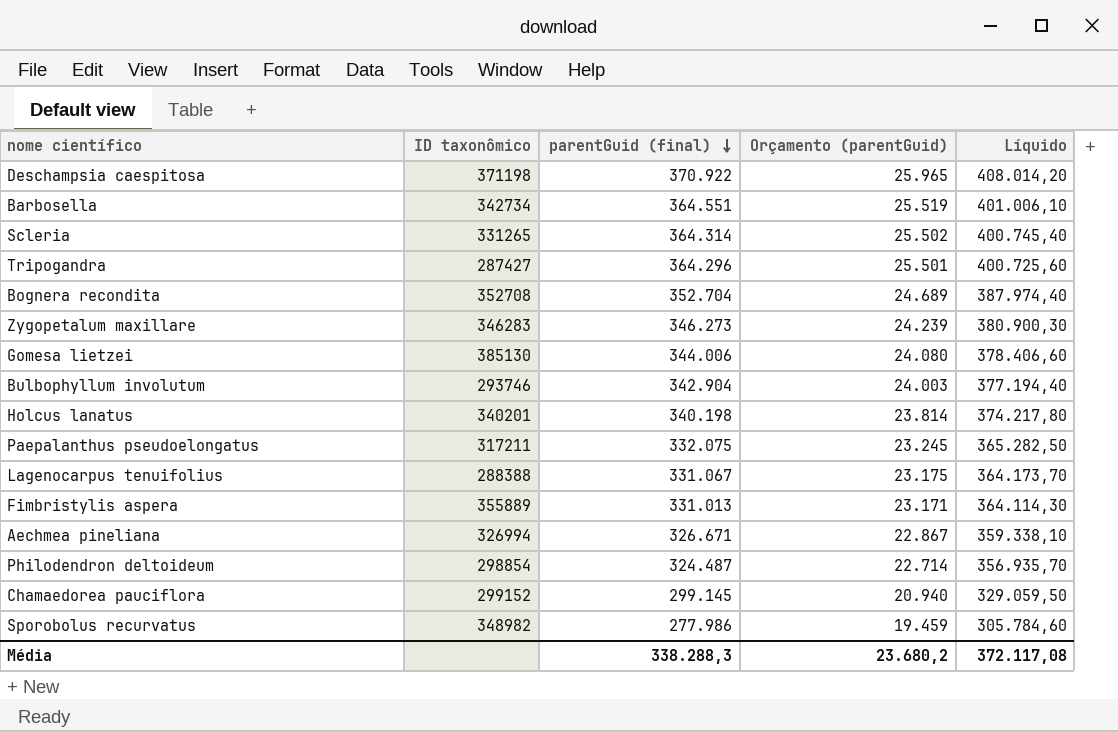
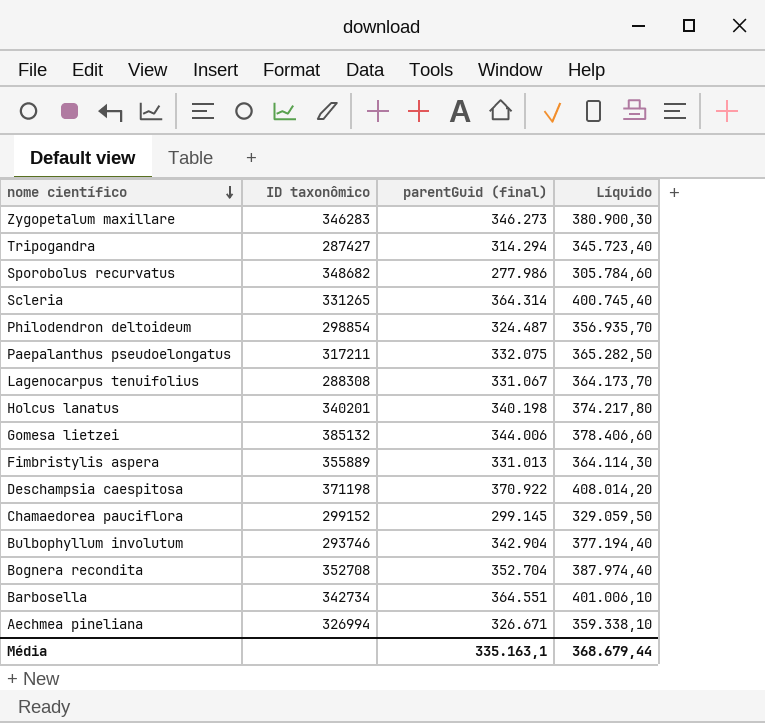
row order: parentGuid (final) descending -> nome científico descending
column Orçamento (parentGuid) | formula: [parentGuid (final)] * 0,07 -> none
Tripogandra | parentGuid (final): 364.296 -> 314.294
Tripogandra | Líquido: 400.725,60 -> 345.723,40
Sporobolus recurvatus | ID taxonômico: 348982 -> 348682
Lagenocarpus tenuifolius | ID taxonômico: 288388 -> 288308
Gomesa lietzei | ID taxonômico: 385130 -> 385132
Média | parentGuid (final): 338.288,3 -> 335.163,1
Média | Líquido: 372.117,08 -> 368.679,44

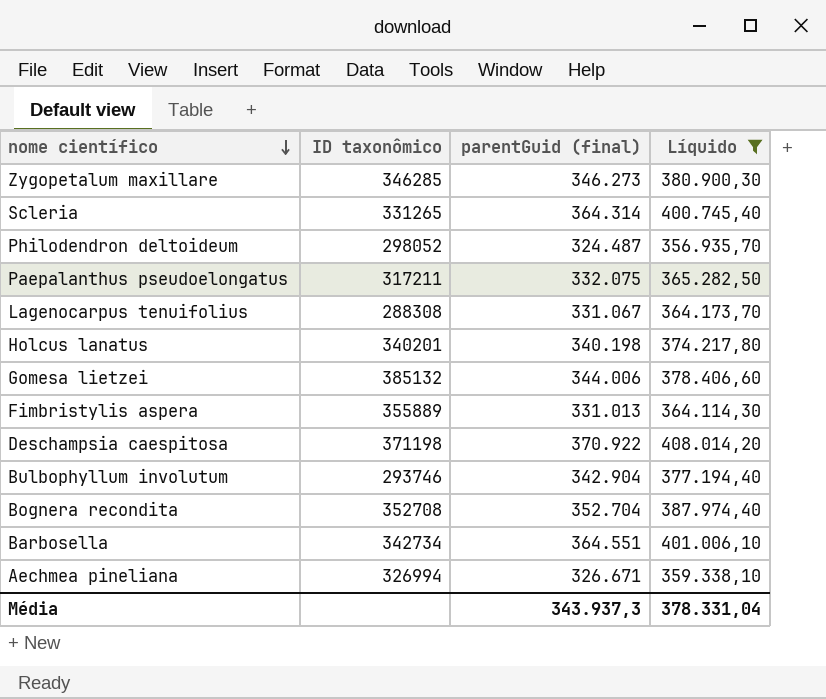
filter: none -> Líquido >= 356.935,70
Zygopetalum maxillare | ID taxonômico: 346283 -> 346285
Philodendron deltoideum | ID taxonômico: 298854 -> 298052
Média | parentGuid (final): 335.163,1 -> 343.937,3
Média | Líquido: 368.679,44 -> 378.331,04

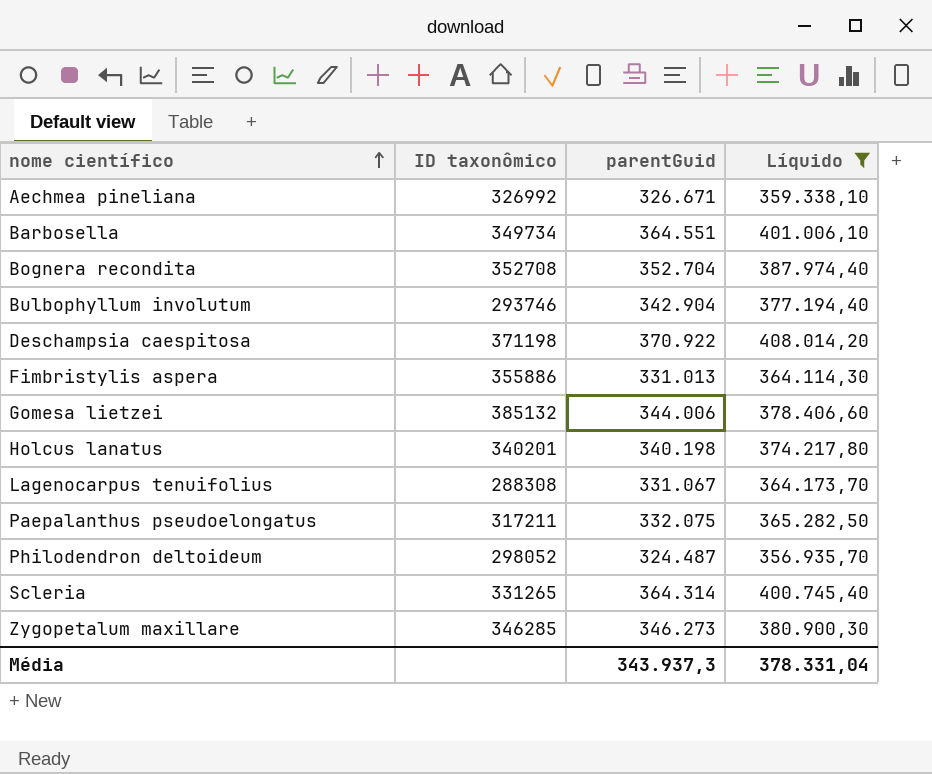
row order: nome científico descending -> nome científico ascending
column name: parentGuid (final) -> parentGuid
Aechmea pineliana | ID taxonômico: 326994 -> 326992
Barbosella | ID taxonômico: 342734 -> 349734
Fimbristylis aspera | ID taxonômico: 355889 -> 355886

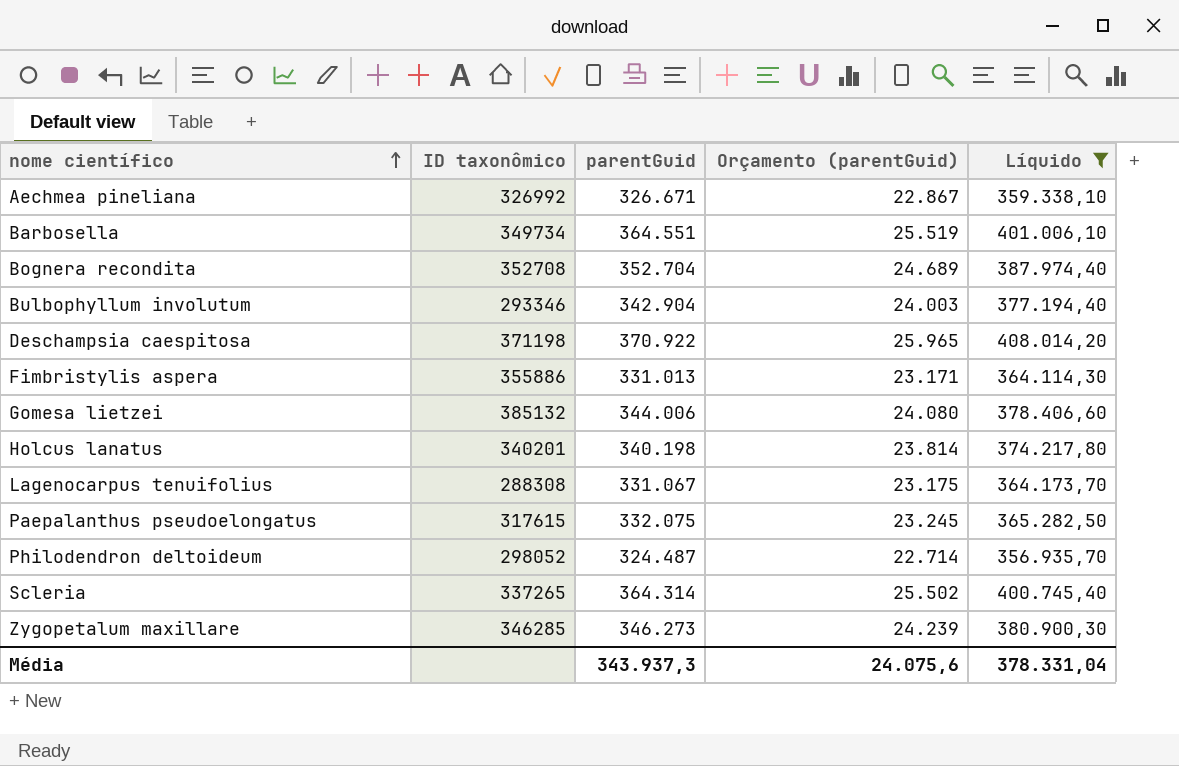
column Orçamento (parentGuid) | formula: none -> [parentGuid] * 0,07
Bulbophyllum involutum | ID taxonômico: 293746 -> 293346
Paepalanthus pseudoelongatus | ID taxonômico: 317211 -> 317615
Scleria | ID taxonômico: 331265 -> 337265

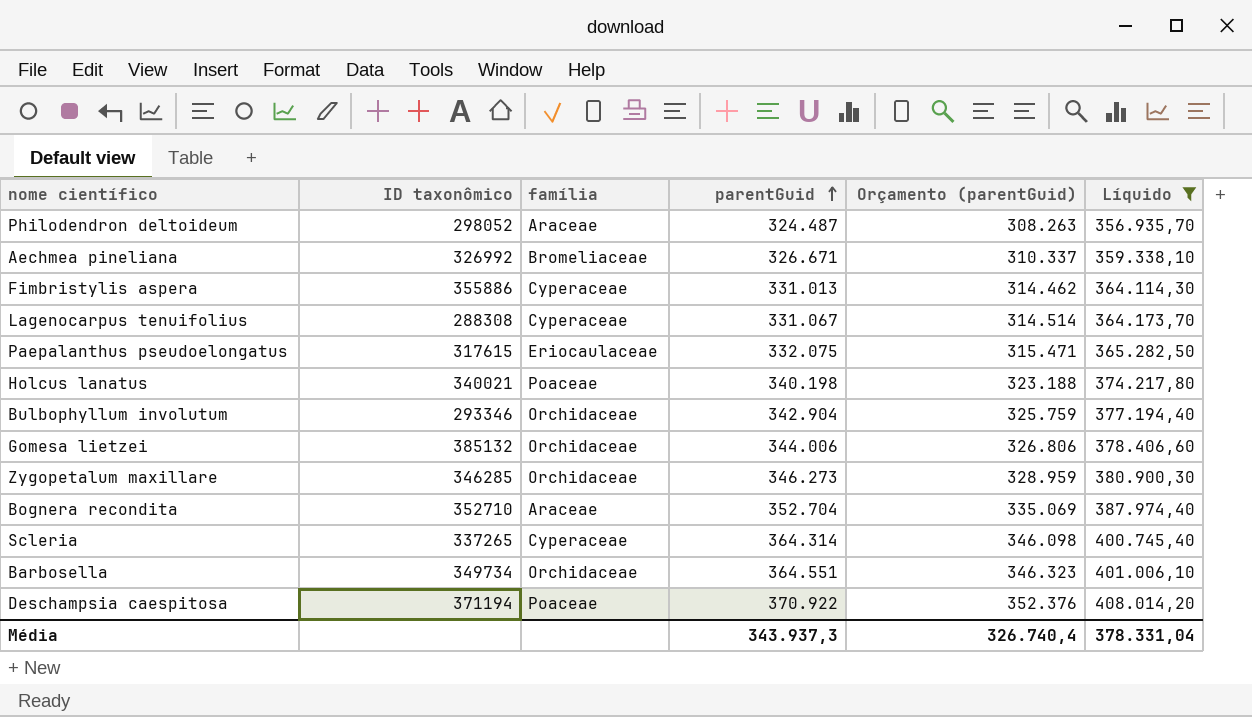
row order: nome científico ascending -> parentGuid ascending
column família | position: none -> 3
column Orçamento (parentGuid) | formula: [parentGuid] * 0,07 -> [parentGuid] * 0,95
Holcus lanatus | ID taxonômico: 340201 -> 340021
Bognera recondita | ID taxonômico: 352708 -> 352710
Deschampsia caespitosa | ID taxonômico: 371198 -> 371194
Média | Orçamento (parentGuid): 24.075,6 -> 326.740,4

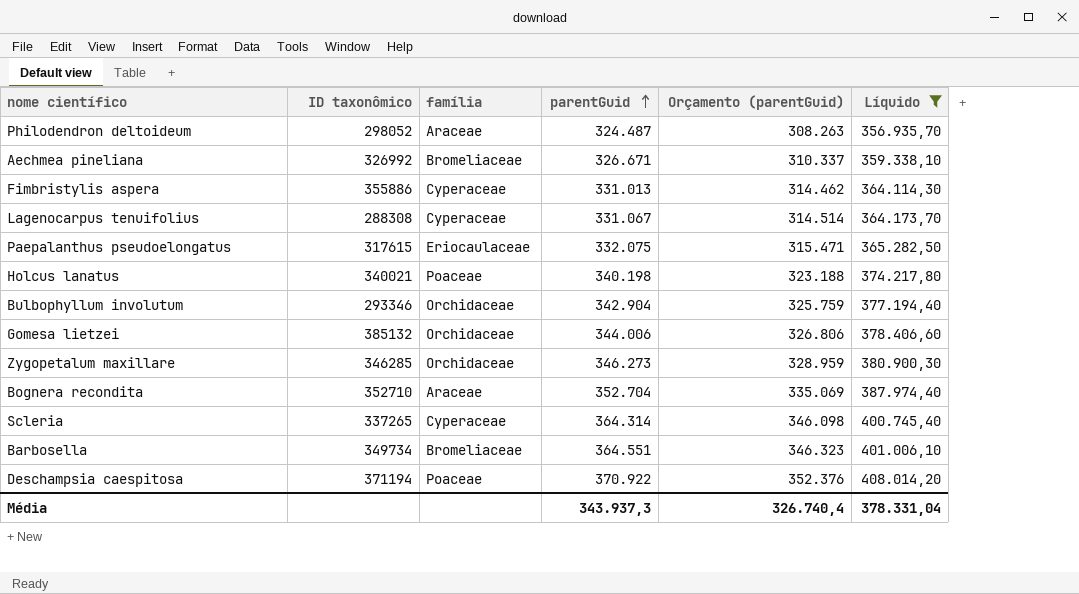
Barbosella | família: Orchidaceae -> Bromeliaceae

